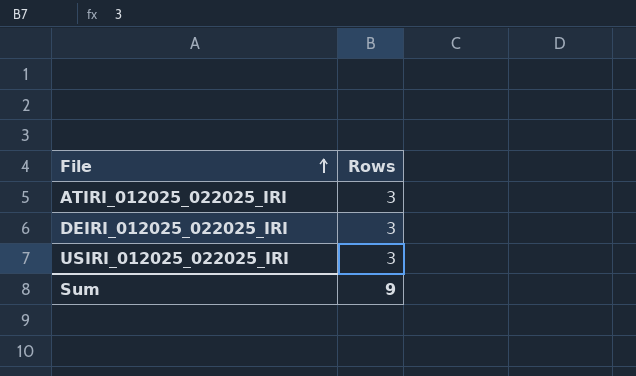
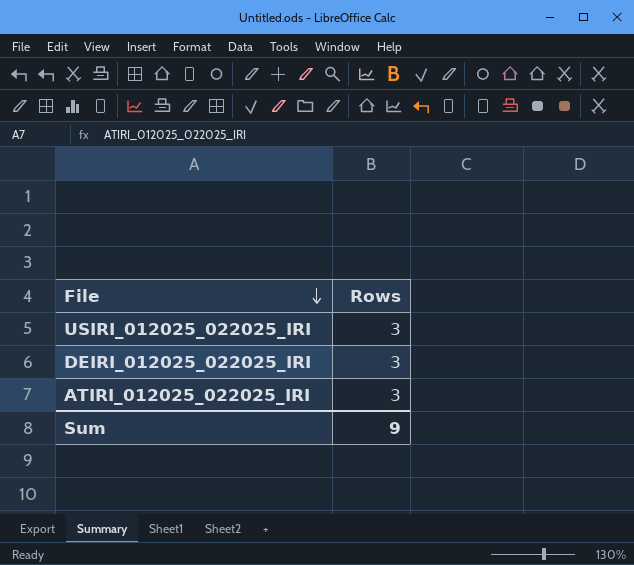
row order: File ascending -> File descending

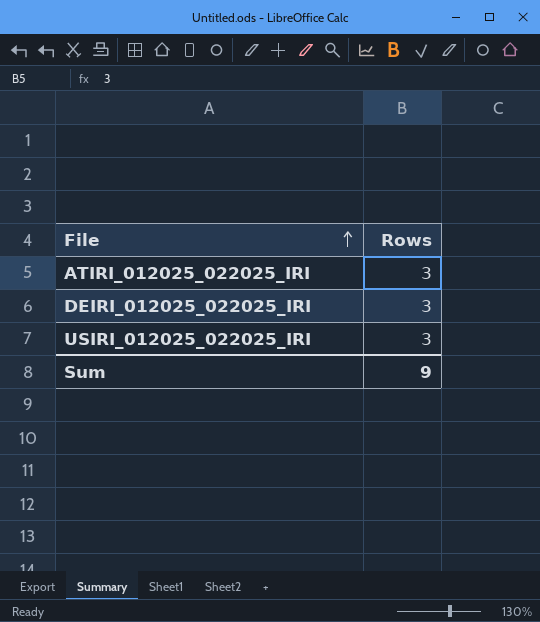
row order: File descending -> File ascending

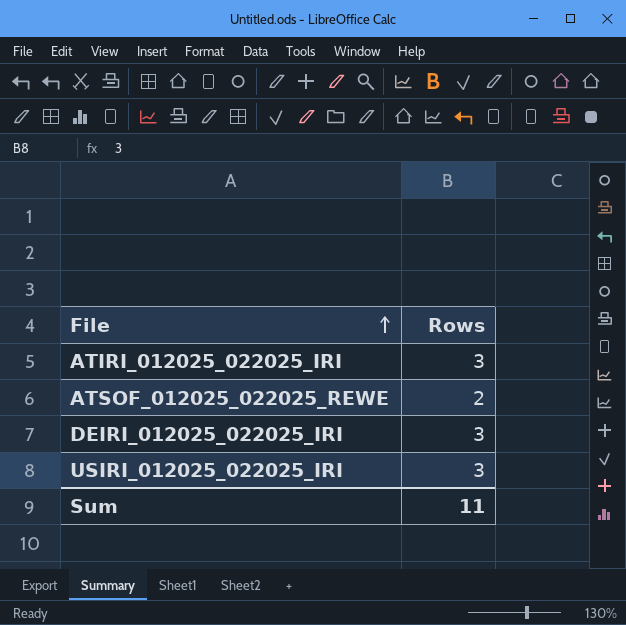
row ATSOF_012025_022025_REWE: none -> 2
Sum | Rows: 9 -> 11

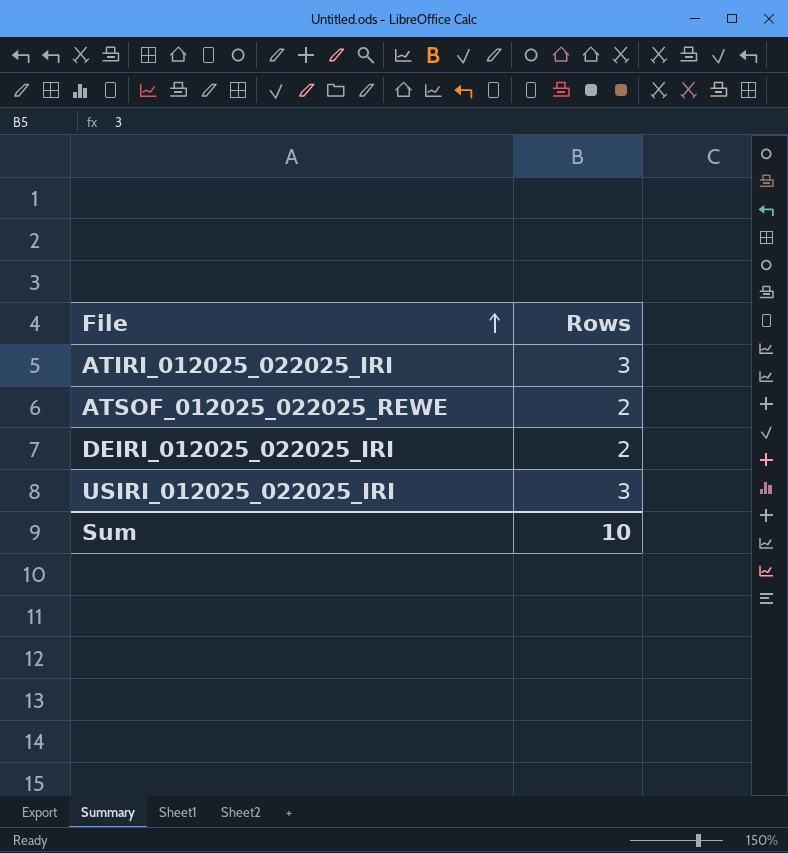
DEIRI_012025_022025_IRI | Rows: 3 -> 2
Sum | Rows: 11 -> 10

